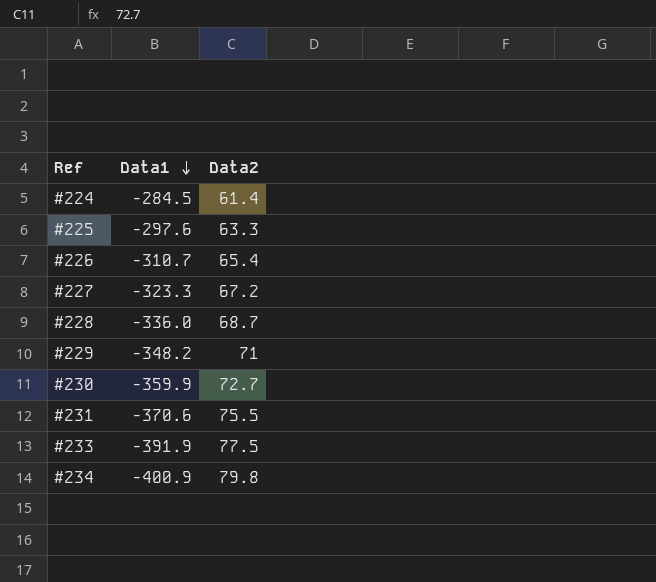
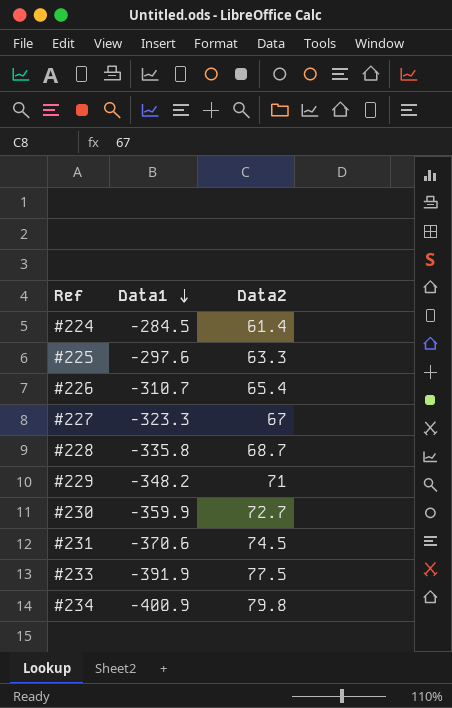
#227 | Data2: 67.2 -> 67
#228 | Data1: -336.0 -> -335.8
#231 | Data2: 75.5 -> 74.5

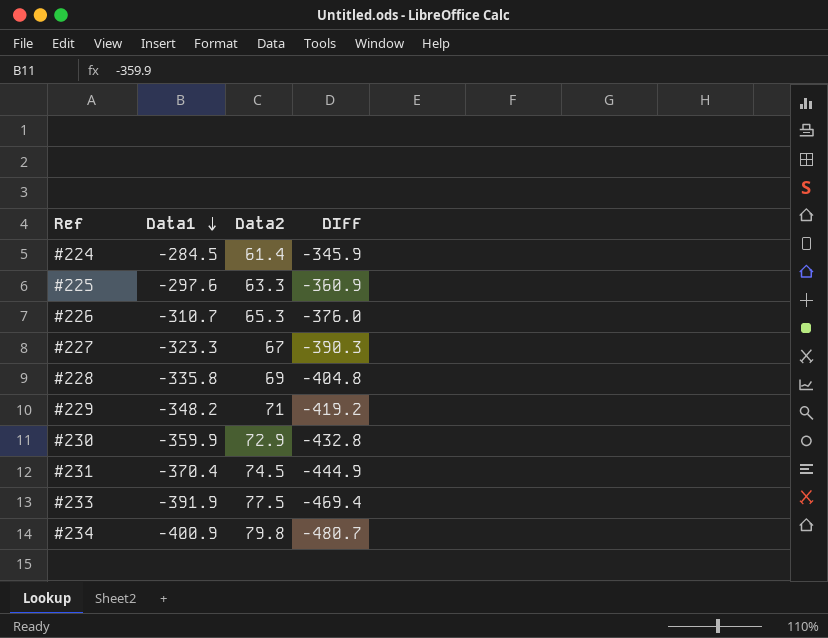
column DIFF | formula: none -> [Data1] - [Data2]
#226 | Data2: 65.4 -> 65.3
#228 | Data2: 68.7 -> 69
#230 | Data2: 72.7 -> 72.9
#231 | Data1: -370.6 -> -370.4

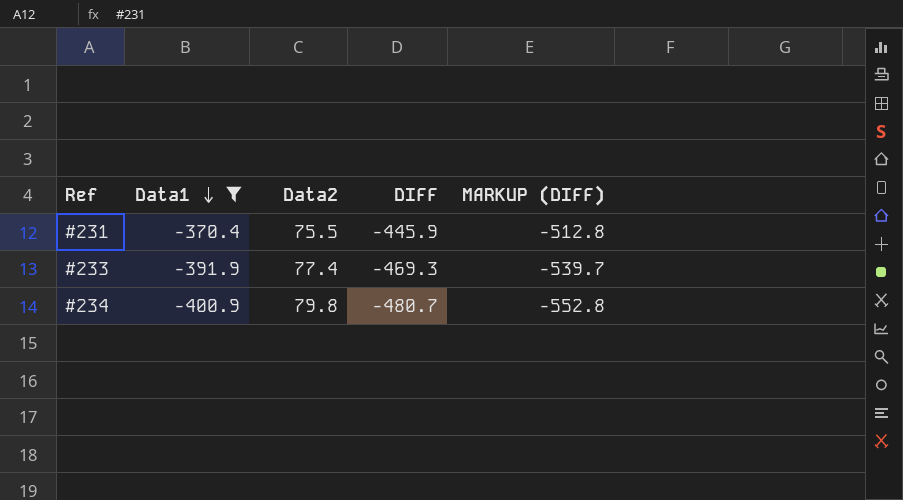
filter: none -> Data1 <= -370.4
column MARKUP (DIFF) | formula: none -> [DIFF] * 1.15
#231 | Data2: 74.5 -> 75.5
#231 | DIFF: -444.9 -> -445.9
#233 | Data2: 77.5 -> 77.4
#233 | DIFF: -469.4 -> -469.3

